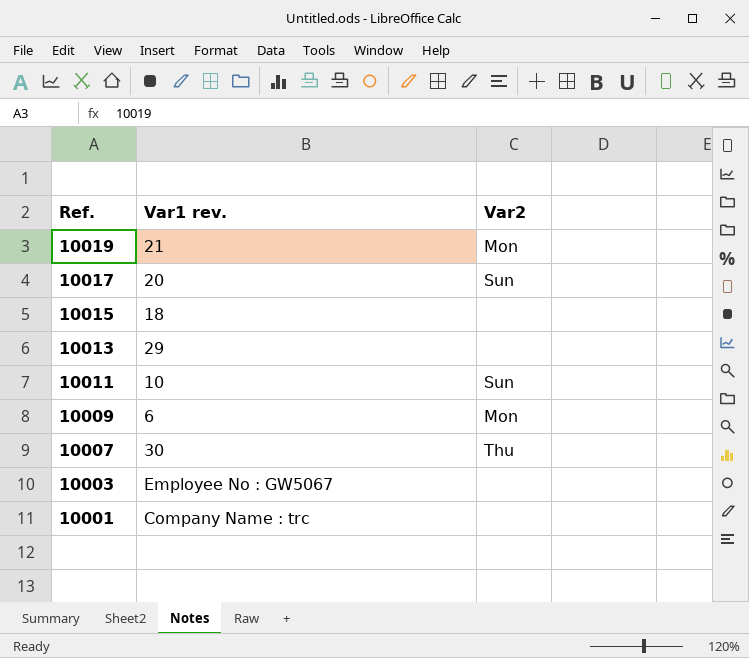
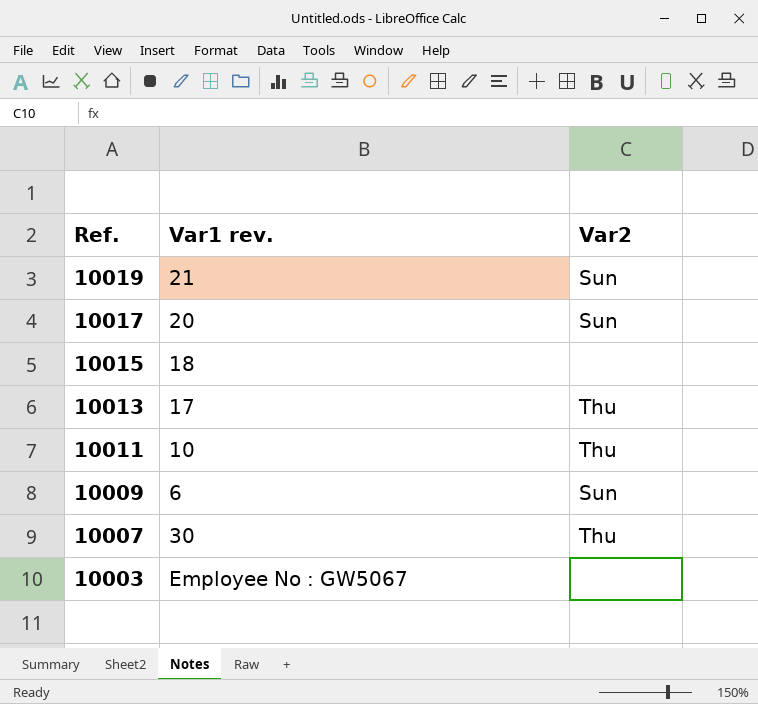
row 10001: Company Name : trc | none -> none
10019 | Var2: Mon -> Sun
10013 | Var1 rev.: 29 -> 17
10013 | Var2: none -> Thu
10011 | Var2: Sun -> Thu
10009 | Var2: Mon -> Sun

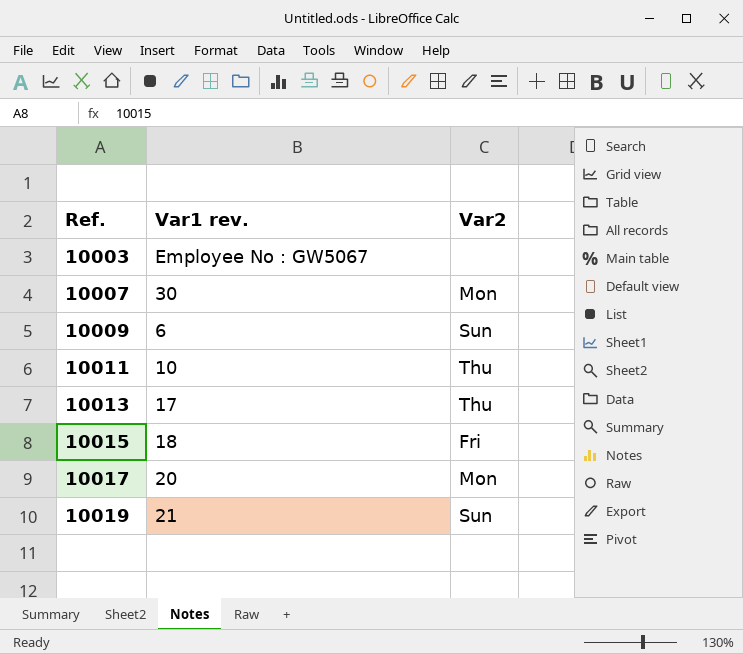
row order: Ref. descending -> Ref. ascending
10007 | Var2: Thu -> Mon
10015 | Var2: none -> Fri
10017 | Var2: Sun -> Mon

